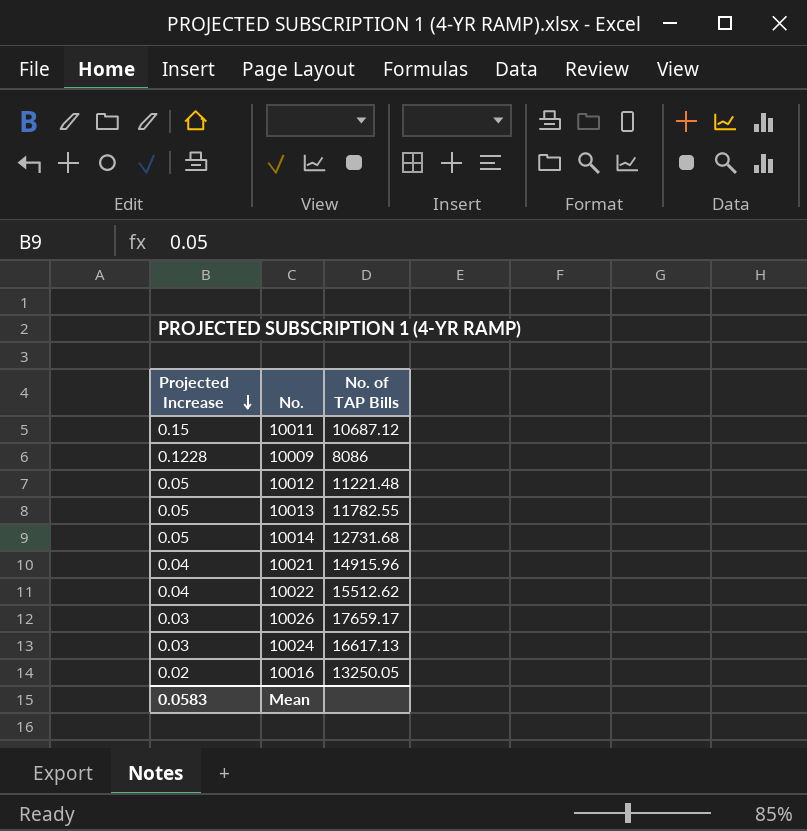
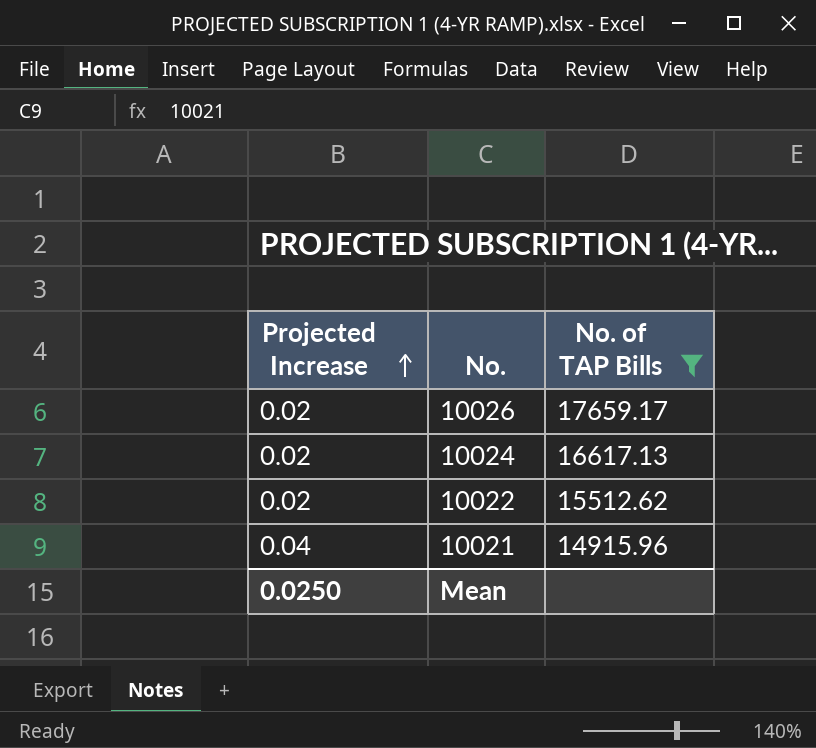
filter: none -> No. of TAP Bills >= 14915.96
row order: Projected Increase descending -> Projected Increase ascending
10026 | Projected Increase: 0.03 -> 0.02
10024 | Projected Increase: 0.03 -> 0.02
10022 | Projected Increase: 0.04 -> 0.02
Mean | Projected Increase: 0.0583 -> 0.0250

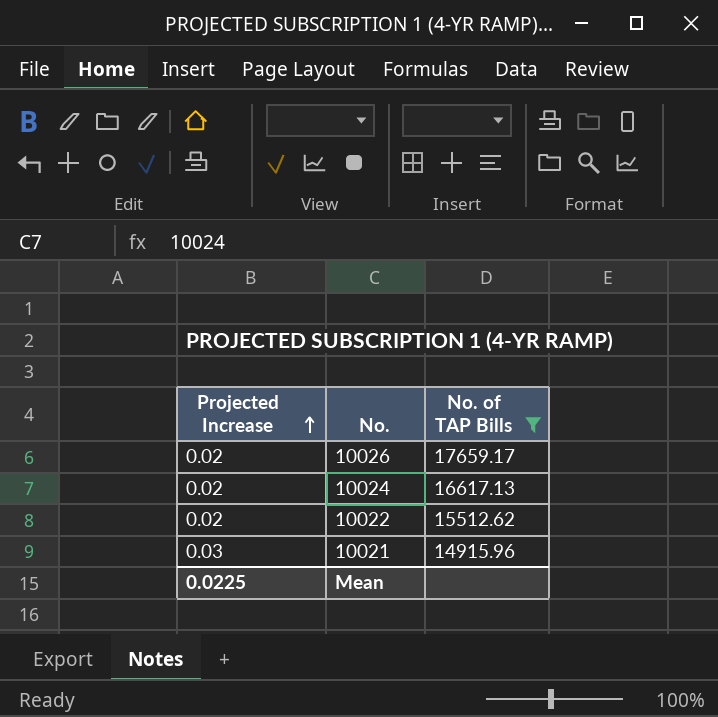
10021 | Projected Increase: 0.04 -> 0.03
Mean | Projected Increase: 0.0250 -> 0.0225

